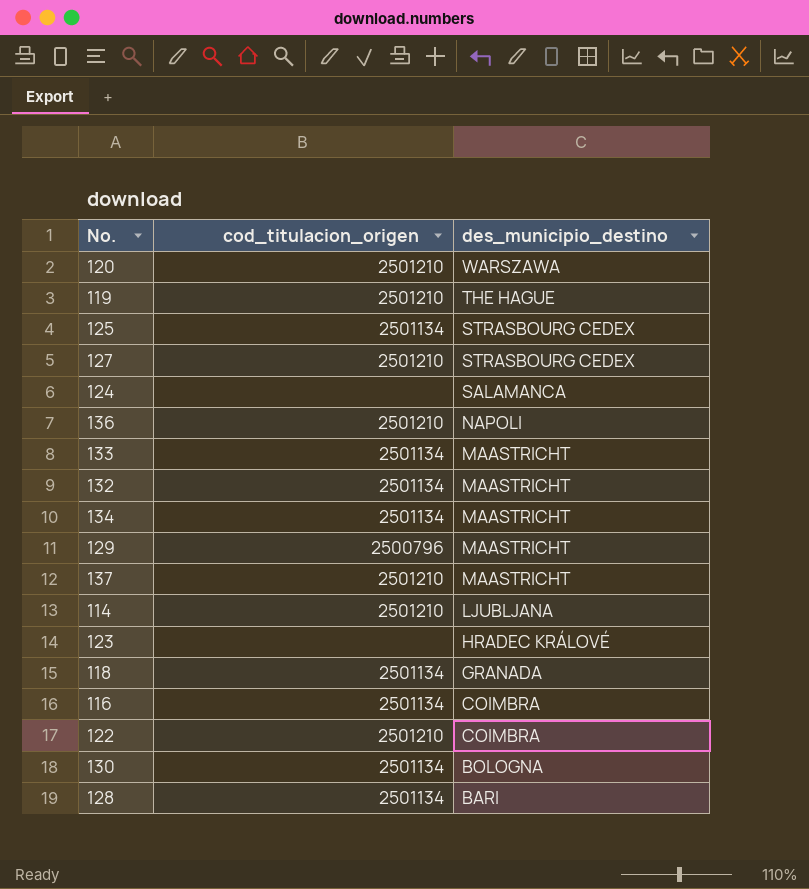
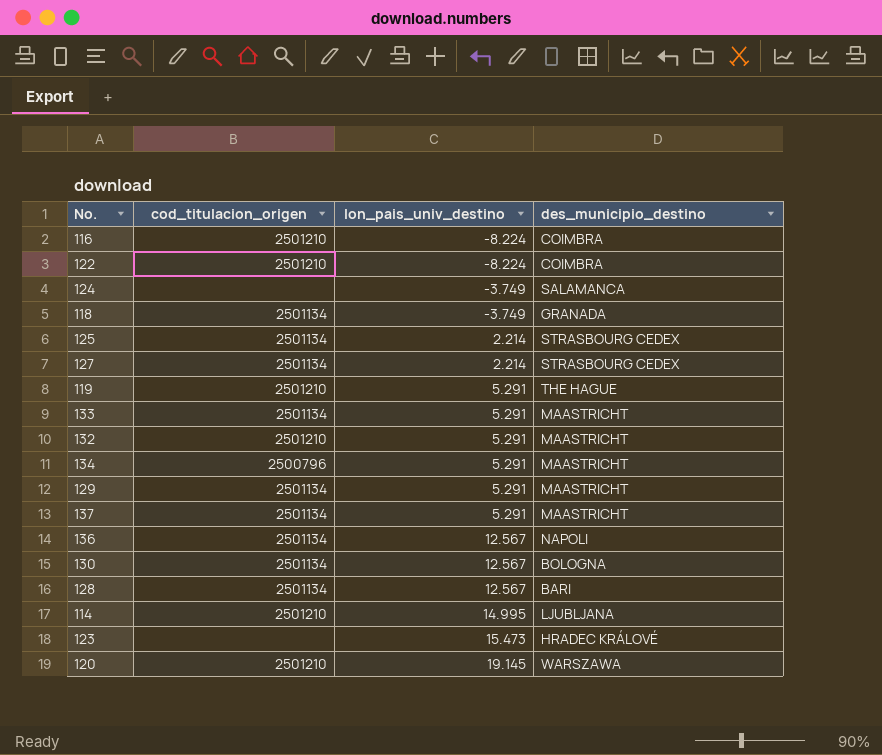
row order: des_municipio_destino descending -> lon_pais_univ_destino ascending
column lon_pais_univ_destino | position: none -> 3
116 | cod_titulacion_origen: 2501134 -> 2501210
127 | cod_titulacion_origen: 2501210 -> 2501134
132 | cod_titulacion_origen: 2501134 -> 2501210
134 | cod_titulacion_origen: 2501134 -> 2500796
129 | cod_titulacion_origen: 2500796 -> 2501134
137 | cod_titulacion_origen: 2501210 -> 2501134
136 | cod_titulacion_origen: 2501210 -> 2501134

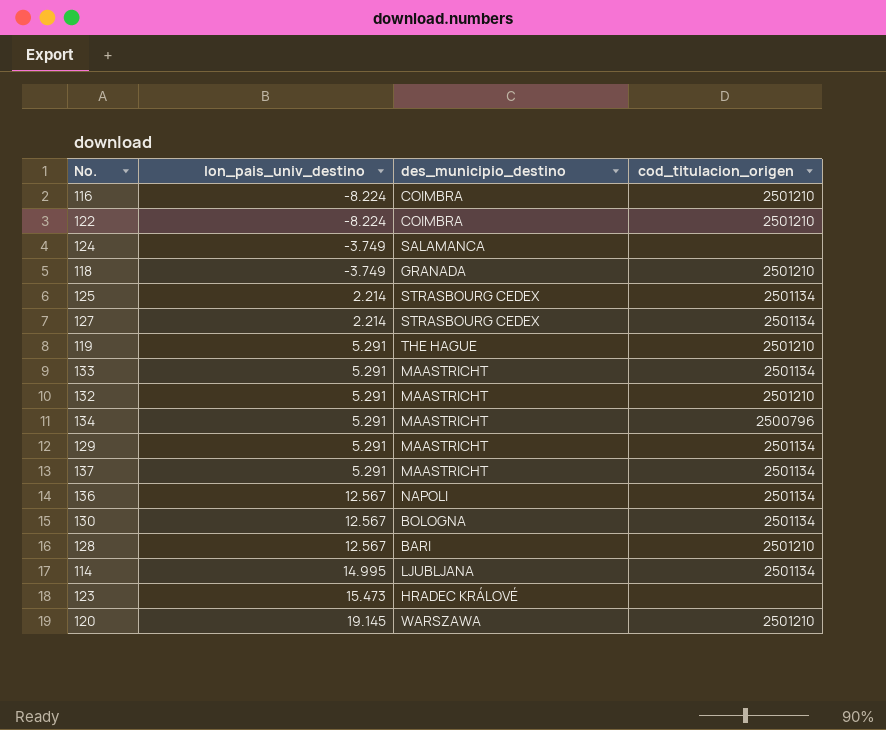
column cod_titulacion_origen | position: 2 -> 4
118 | cod_titulacion_origen: 2501134 -> 2501210
128 | cod_titulacion_origen: 2501134 -> 2501210
114 | cod_titulacion_origen: 2501210 -> 2501134

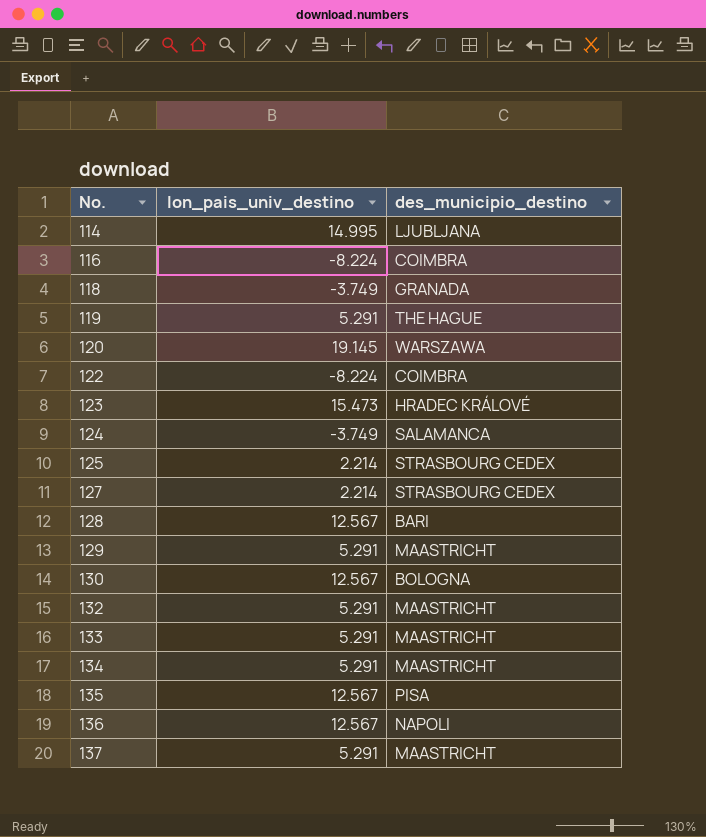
row order: lon_pais_univ_destino ascending -> No. ascending
column cod_titulacion_origen | position: 4 -> none
row 135: none -> 12.567 | PISA

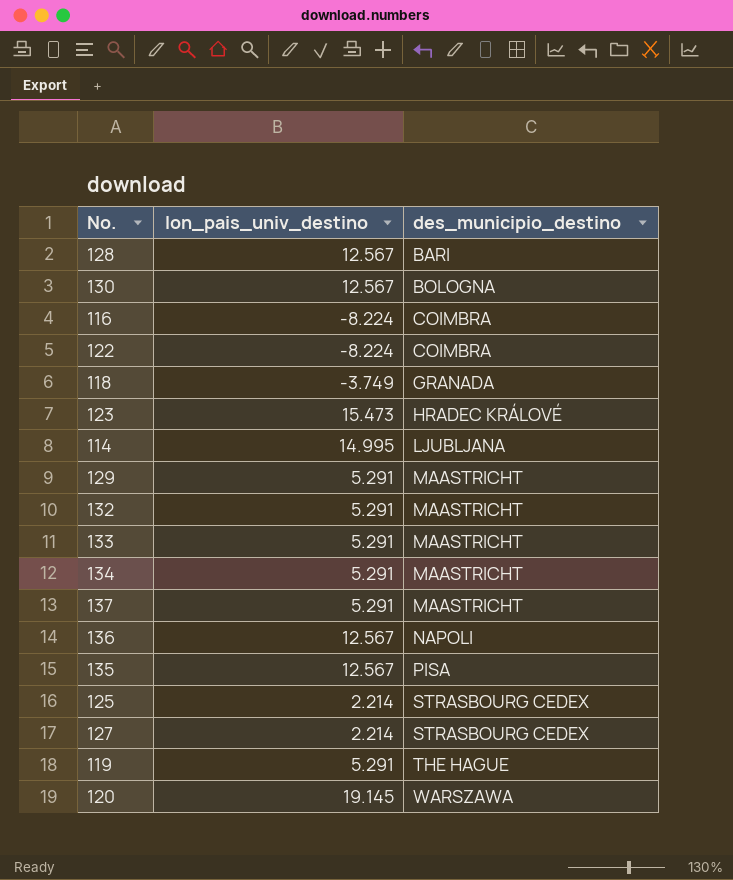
row order: No. ascending -> des_municipio_destino ascending
row 124: -3.749 | SALAMANCA -> none

